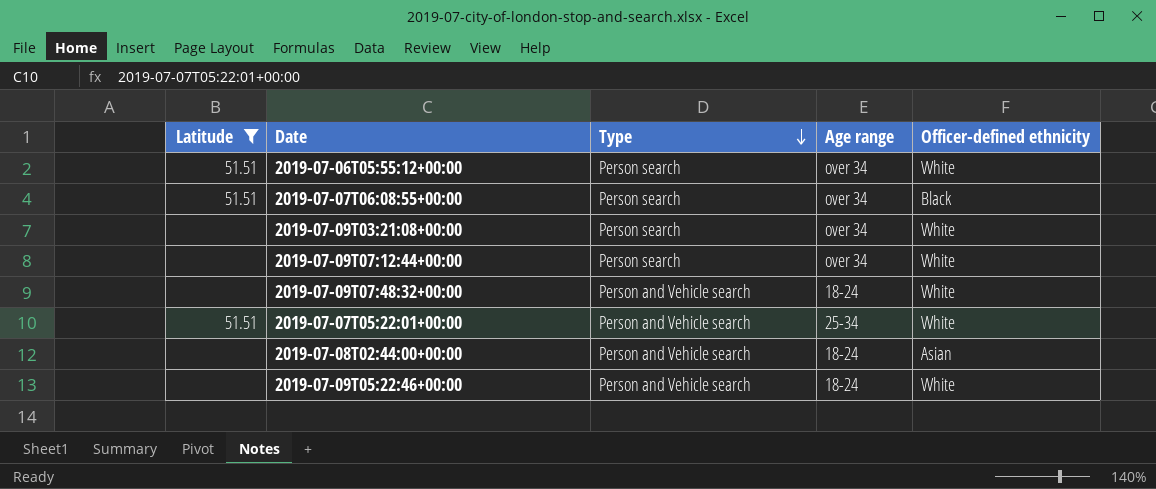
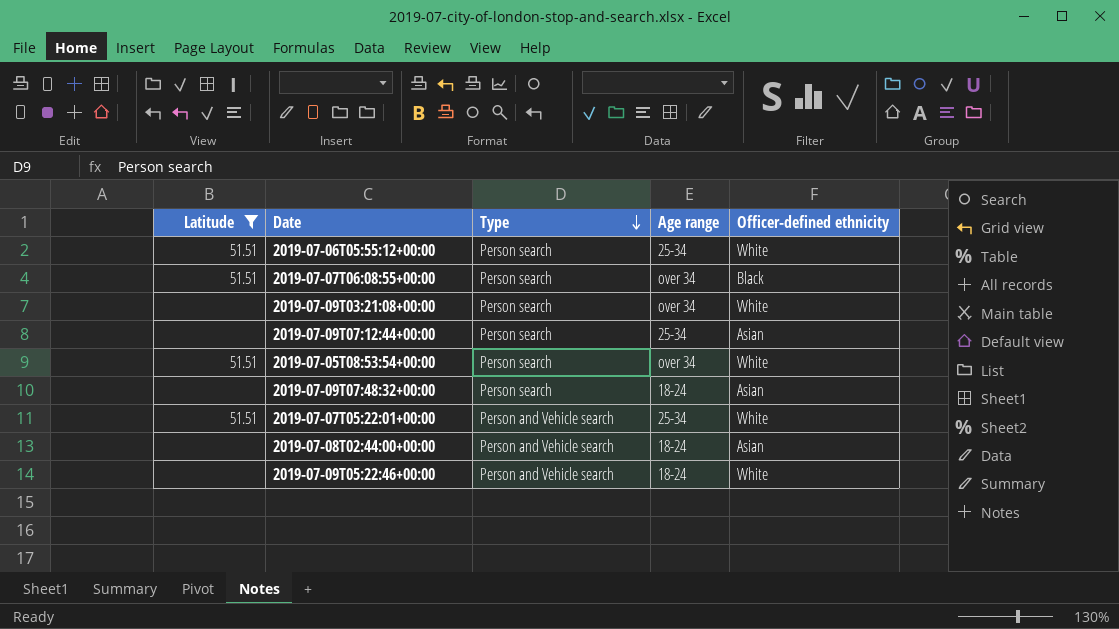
2019-07-06T05:55:12+00:00 | Age range: over 34 -> 25-34
2019-07-09T07:12:44+00:00 | Age range: over 34 -> 25-34
2019-07-09T07:12:44+00:00 | Officer-defined ethnicity: White -> Asian
row 2019-07-05T08:53:54+00:00: none -> 51.51 | Person search | over 34 | White
2019-07-09T07:48:32+00:00 | Type: Person and Vehicle search -> Person search
2019-07-09T07:48:32+00:00 | Officer-defined ethnicity: White -> Asian

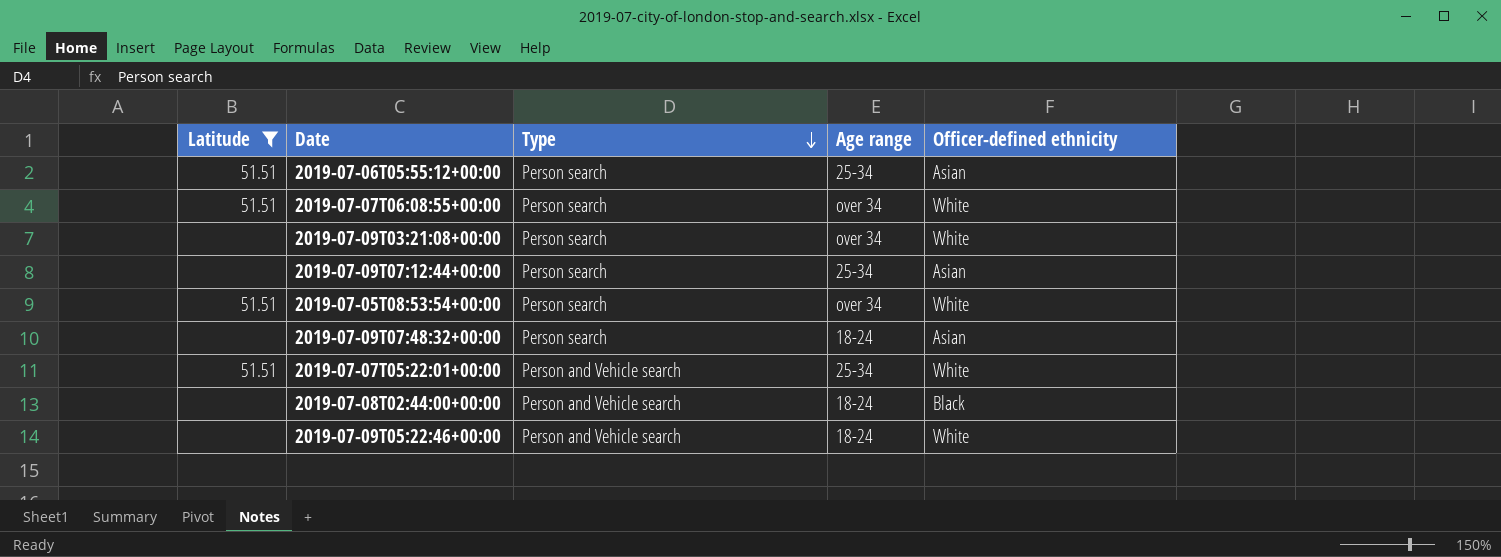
2019-07-06T05:55:12+00:00 | Officer-defined ethnicity: White -> Asian
2019-07-07T06:08:55+00:00 | Officer-defined ethnicity: Black -> White
2019-07-08T02:44:00+00:00 | Officer-defined ethnicity: Asian -> Black

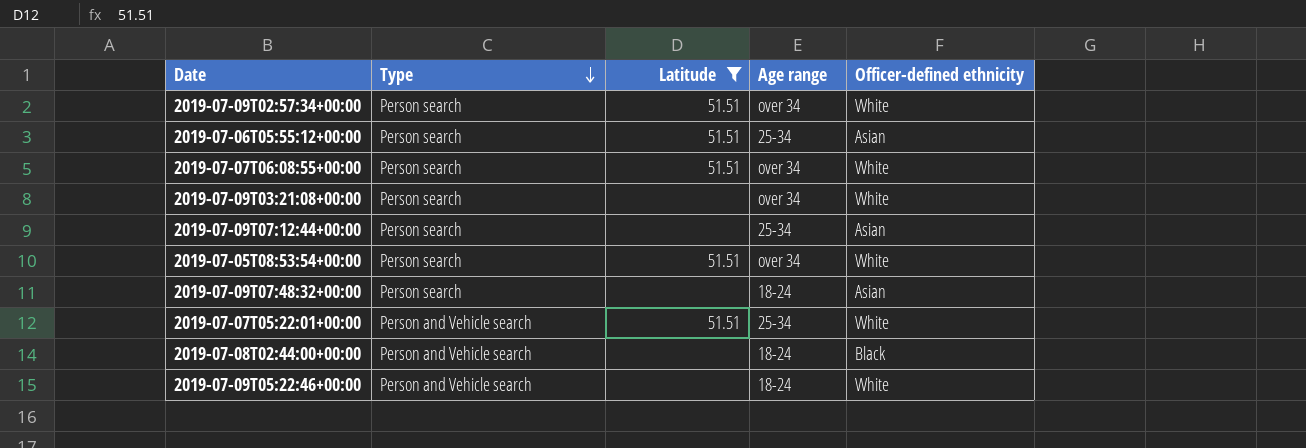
column Latitude | position: 1 -> 3
row 2019-07-09T02:57:34+00:00: none -> Person search | 51.51 | over 34 | White

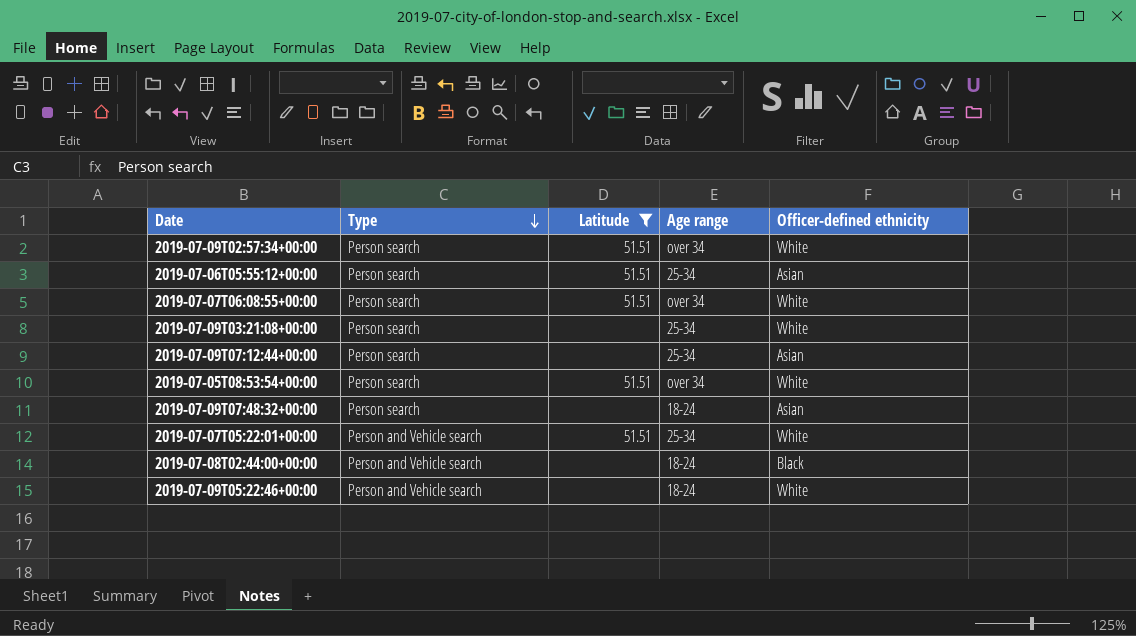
2019-07-09T03:21:08+00:00 | Age range: over 34 -> 25-34

